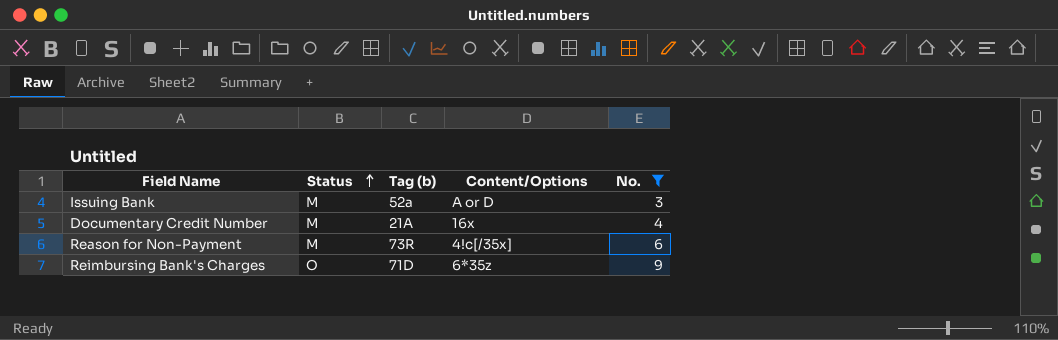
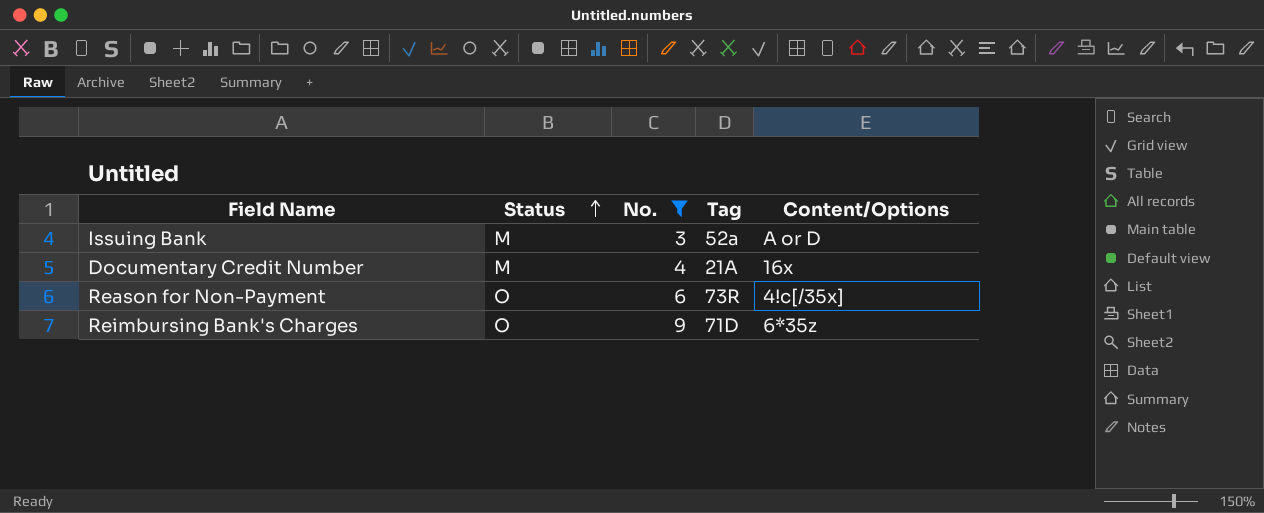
column No. | position: 5 -> 3
column name: Tag (b) -> Tag
Reason for Non-Payment | Status: M -> O

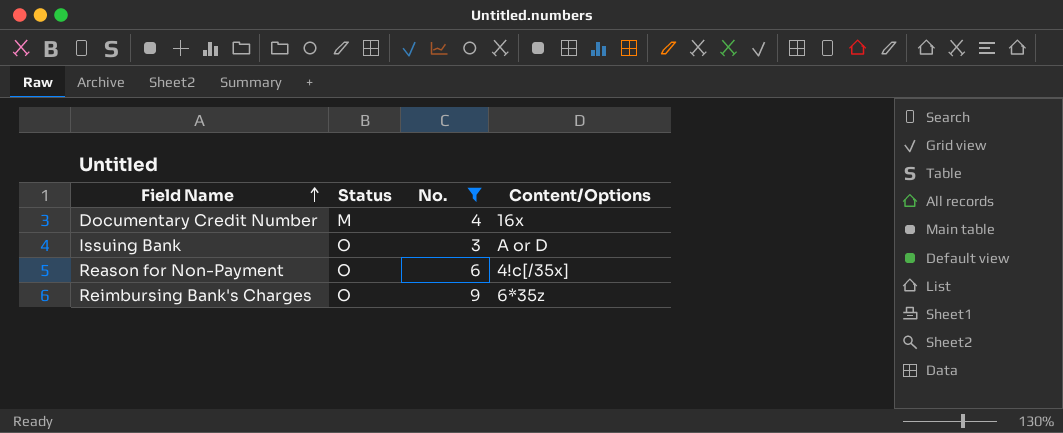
row order: Status ascending -> Field Name ascending
column Tag | position: 4 -> none
Issuing Bank | Status: M -> O

